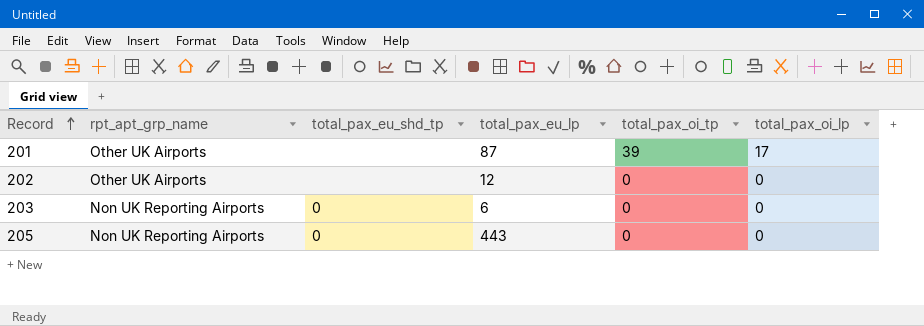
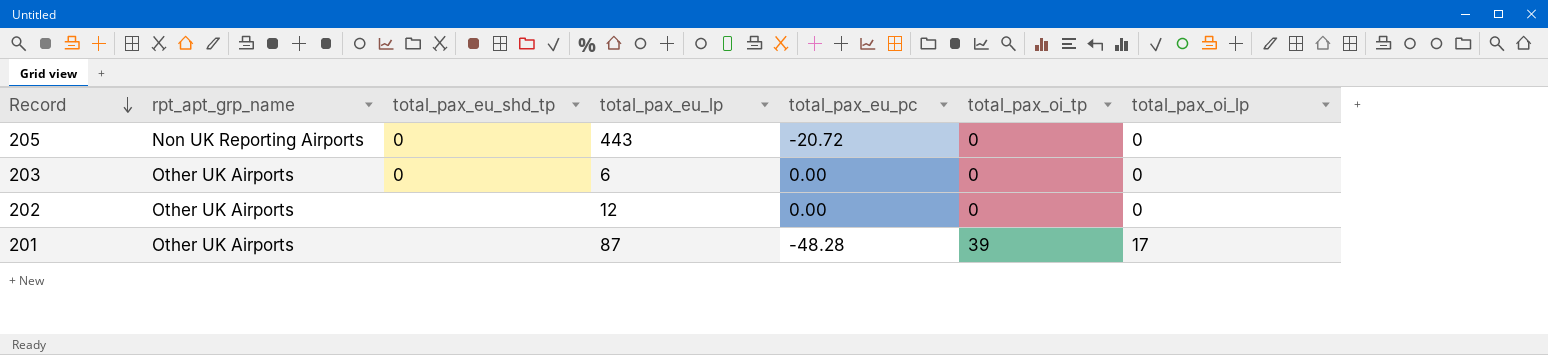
row order: Record ascending -> Record descending
column total_pax_eu_pc | position: none -> 5
203 | rpt_apt_grp_name: Non UK Reporting Airports -> Other UK Airports

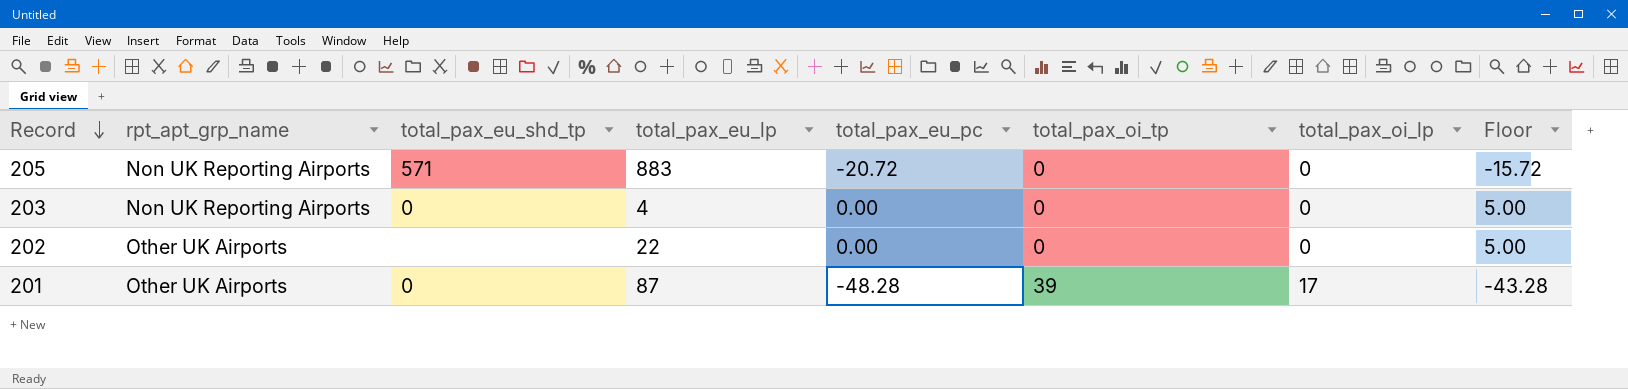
column Floor | formula: none -> [total_pax_eu_pc] + 5
205 | total_pax_eu_shd_tp: 0 -> 571
205 | total_pax_eu_lp: 443 -> 883
203 | rpt_apt_grp_name: Other UK Airports -> Non UK Reporting Airports
203 | total_pax_eu_lp: 6 -> 4
202 | total_pax_eu_lp: 12 -> 22
201 | total_pax_eu_shd_tp: none -> 0

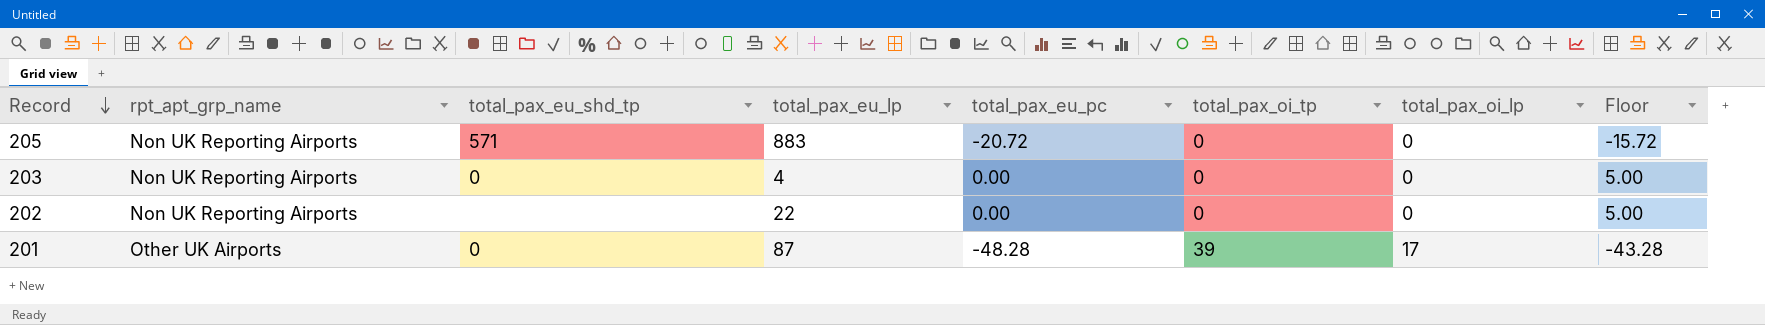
202 | rpt_apt_grp_name: Other UK Airports -> Non UK Reporting Airports

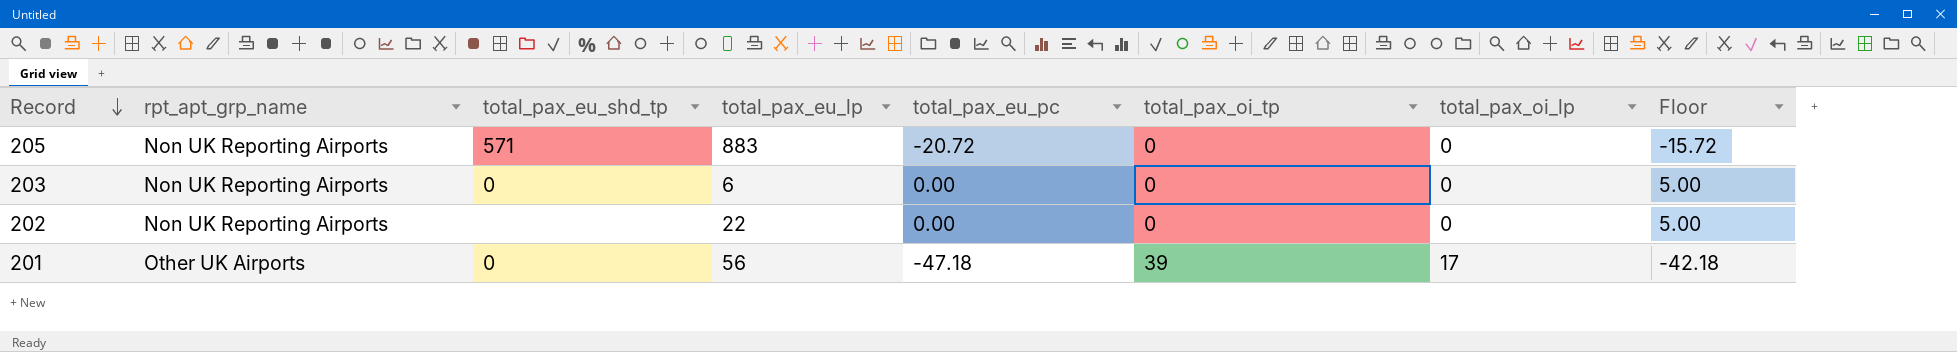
203 | total_pax_eu_lp: 4 -> 6
201 | total_pax_eu_lp: 87 -> 56
201 | total_pax_eu_pc: -48.28 -> -47.18
201 | Floor: -43.28 -> -42.18

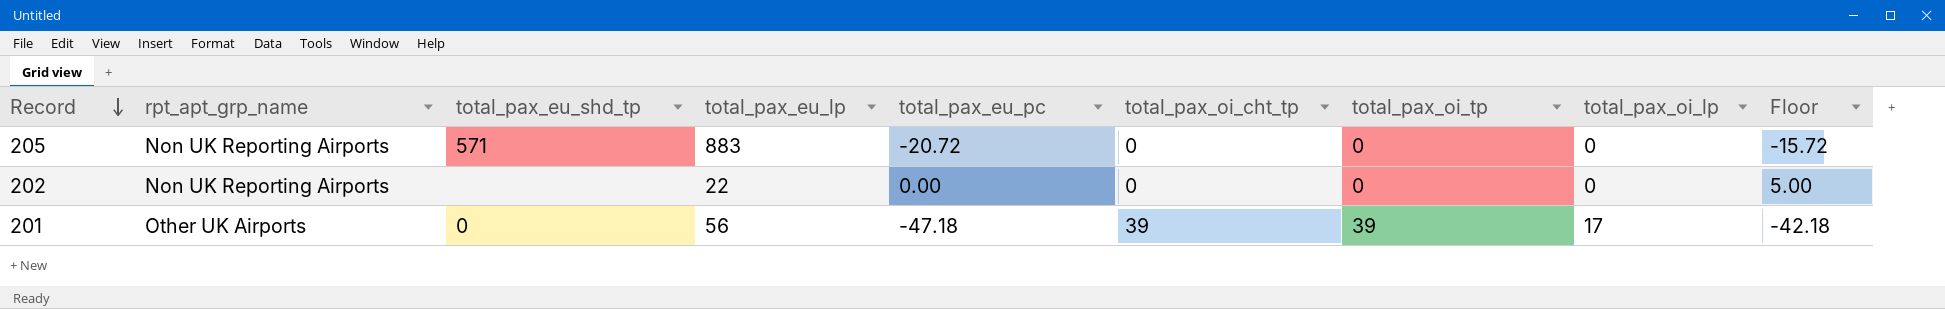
column total_pax_oi_cht_tp | position: none -> 6
row 203: Non UK Reporting Airports | 0 | 6 | 0.00 | 0 | 0 | 5.00 -> none

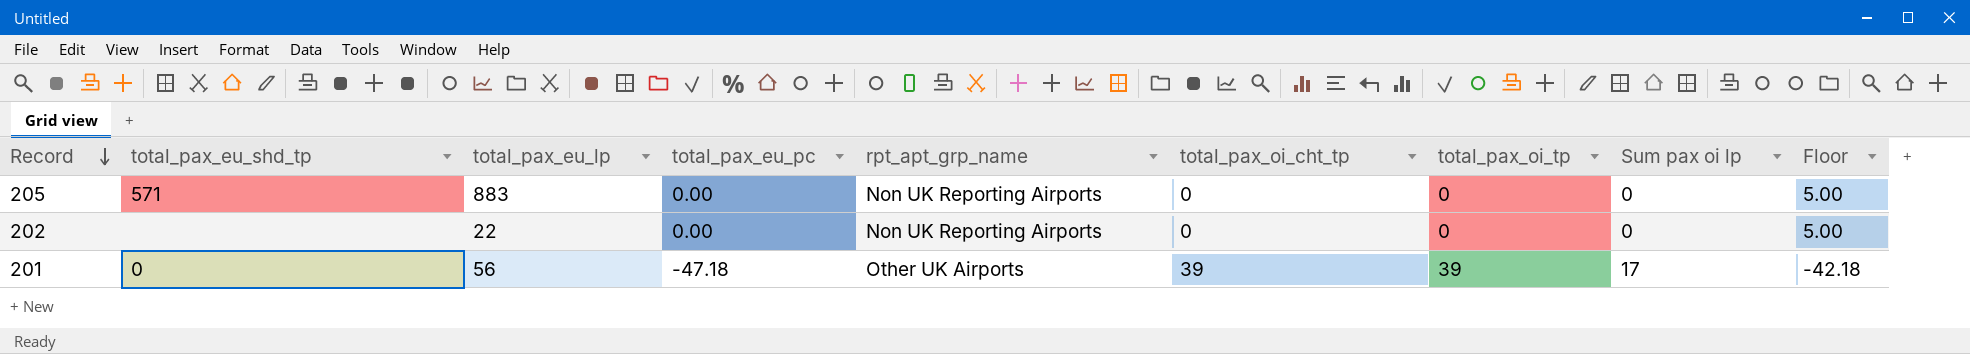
column rpt_apt_grp_name | position: 2 -> 5
column name: total_pax_oi_lp -> Sum pax oi lp
205 | total_pax_eu_pc: -20.72 -> 0.00
205 | Floor: -15.72 -> 5.00

